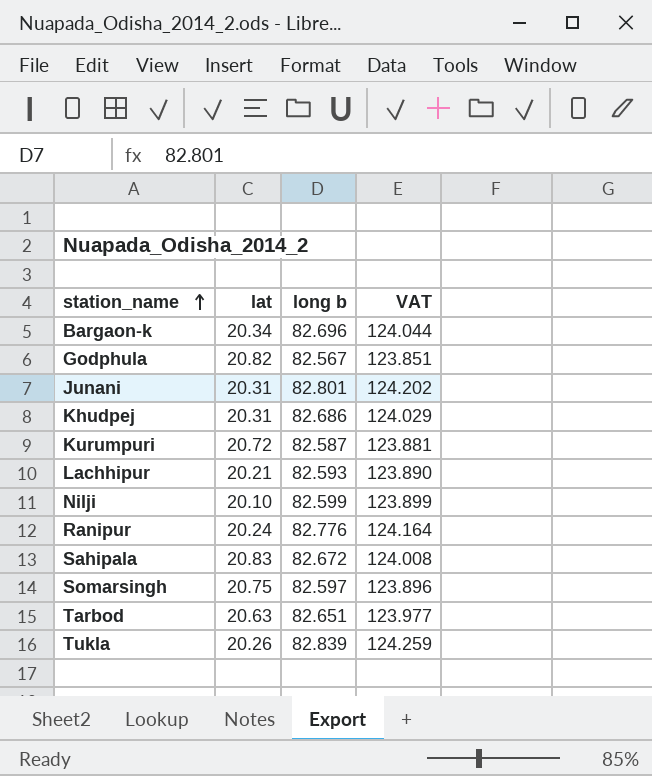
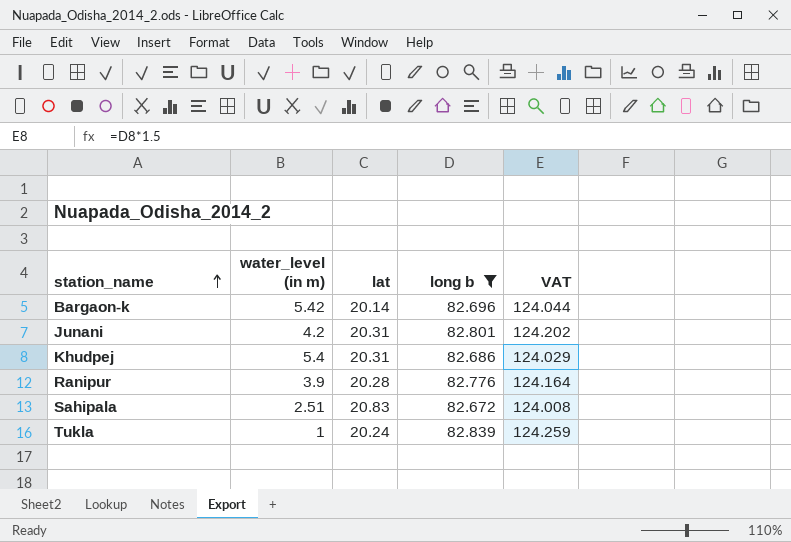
filter: none -> long b >= 82.672
column water_level (in m) | position: none -> 2
Bargaon-k | lat: 20.34 -> 20.14
Ranipur | lat: 20.24 -> 20.28
Tukla | lat: 20.26 -> 20.24

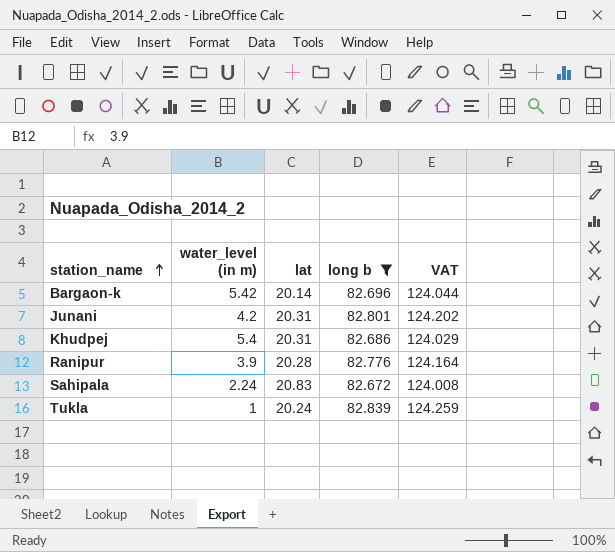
Sahipala | water_level (in m): 2.51 -> 2.24

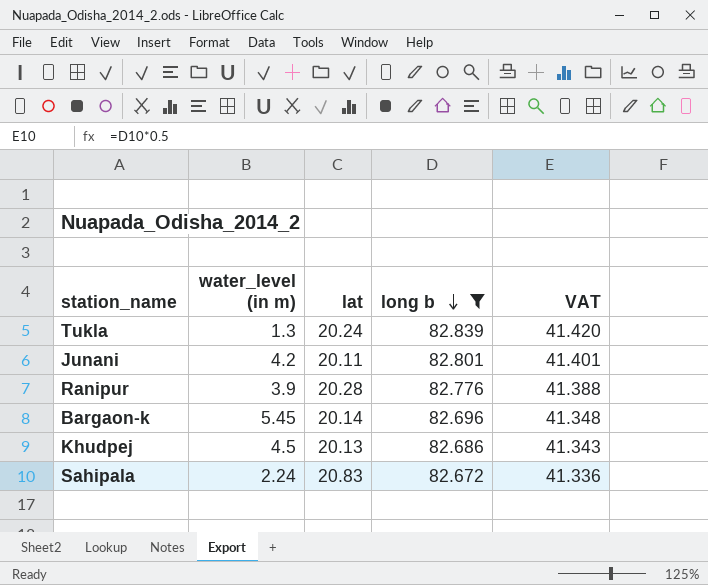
row order: station_name ascending -> long b descending
column VAT | formula: [long b] * 1.5 -> [long b] * 0.5
Tukla | water_level (in m): 1 -> 1.3
Junani | lat: 20.31 -> 20.11
Bargaon-k | water_level (in m): 5.42 -> 5.45
Khudpej | water_level (in m): 5.4 -> 4.5
Khudpej | lat: 20.31 -> 20.13

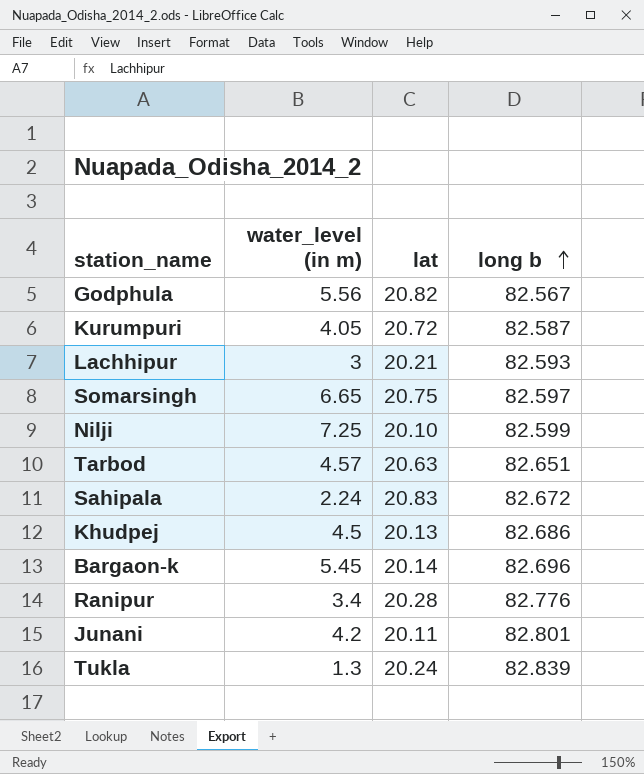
filter: long b >= 82.672 -> none
row order: long b descending -> long b ascending
column VAT | formula: [long b] * 0.5 -> none
Ranipur | water_level (in m): 3.9 -> 3.4

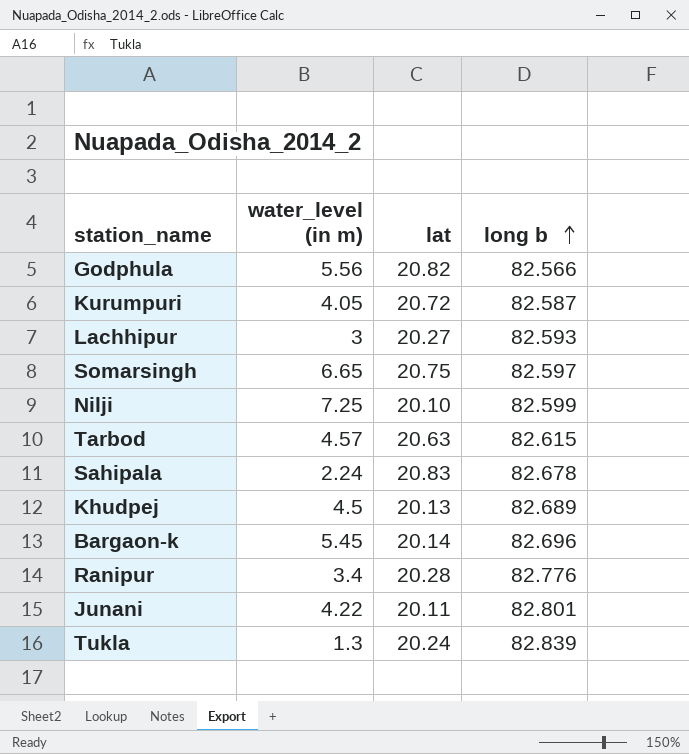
Godphula | long b: 82.567 -> 82.566
Lachhipur | lat: 20.21 -> 20.27
Tarbod | long b: 82.651 -> 82.615
Sahipala | long b: 82.672 -> 82.678
Khudpej | long b: 82.686 -> 82.689
Junani | water_level (in m): 4.2 -> 4.22

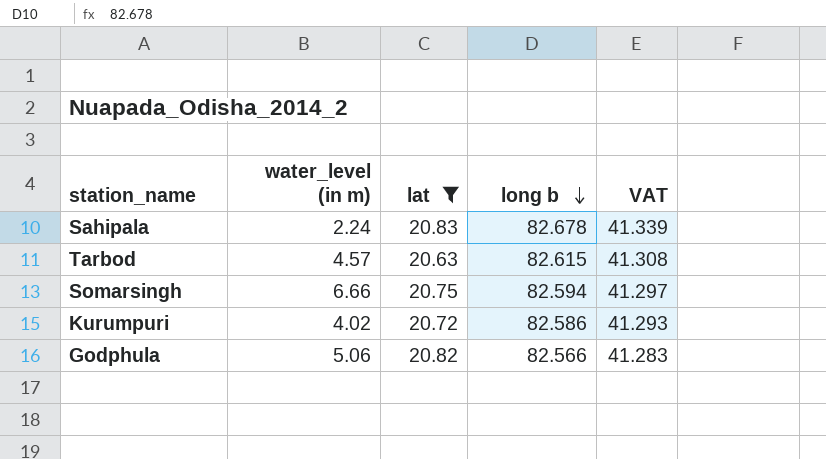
filter: none -> lat >= 20.63
row order: long b ascending -> long b descending
column VAT | formula: none -> [long b] * 0.5
Somarsingh | water_level (in m): 6.65 -> 6.66
Somarsingh | long b: 82.597 -> 82.594
Kurumpuri | water_level (in m): 4.05 -> 4.02
Kurumpuri | long b: 82.587 -> 82.586
Godphula | water_level (in m): 5.56 -> 5.06

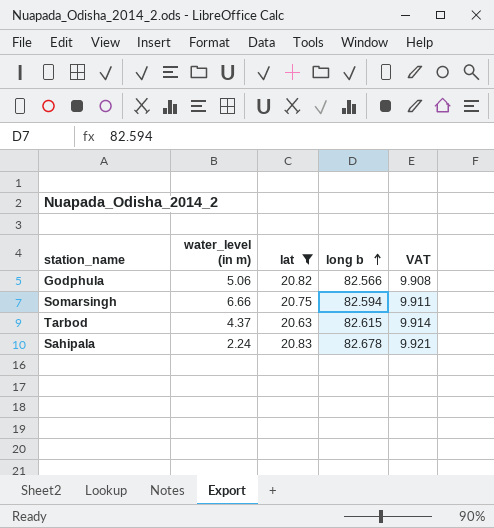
row order: long b descending -> long b ascending
column VAT | formula: [long b] * 0.5 -> [long b] * 0.12
row Kurumpuri: 4.02 | 20.72 | 82.586 | 41.293 -> none
Tarbod | water_level (in m): 4.57 -> 4.37

